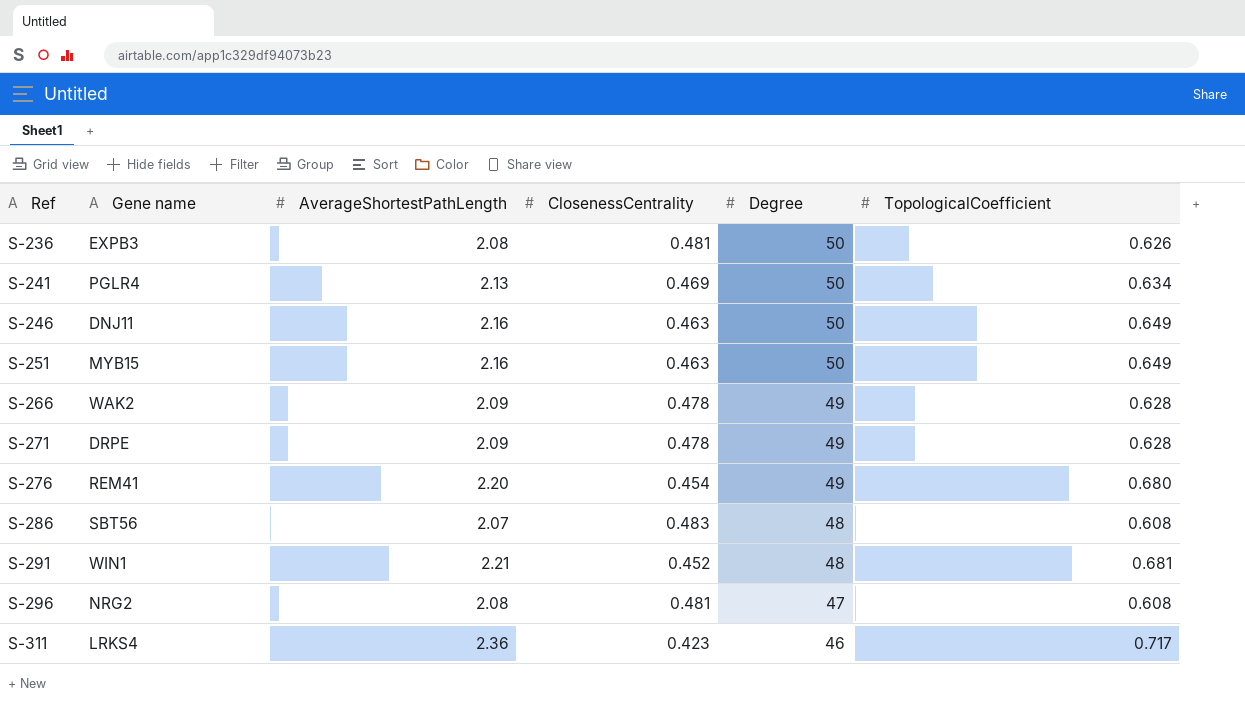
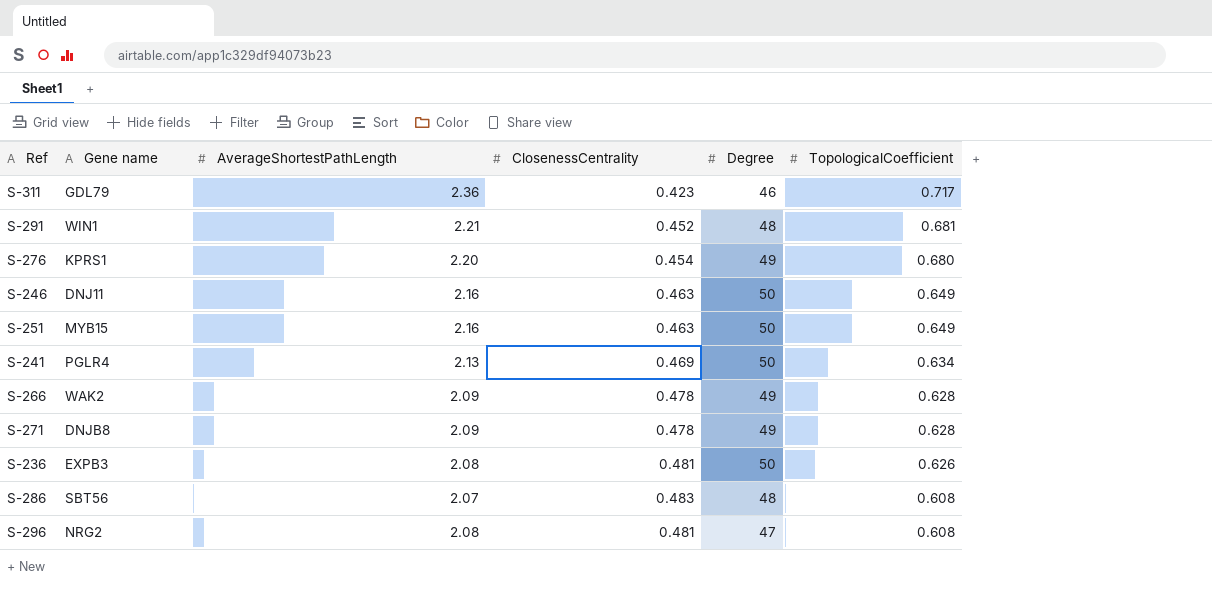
row order: Ref ascending -> TopologicalCoefficient descending
S-311 | Gene name: LRKS4 -> GDL79
S-276 | Gene name: REM41 -> KPRS1
S-271 | Gene name: DRPE -> DNJB8

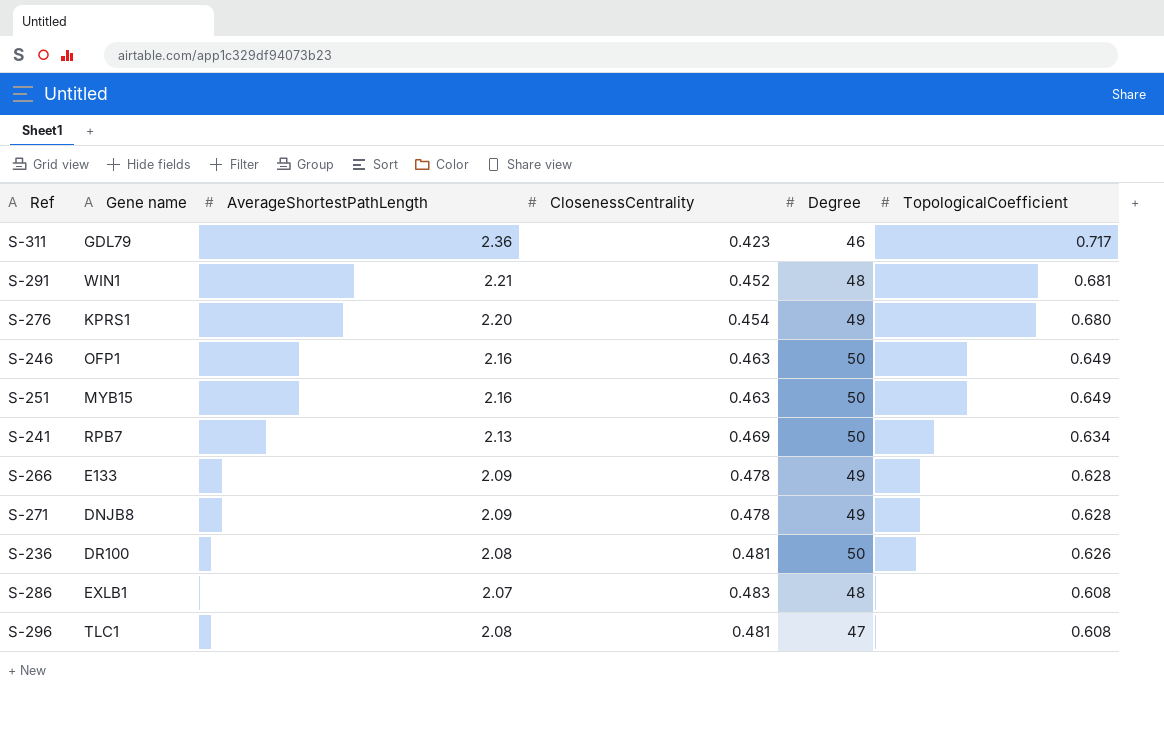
S-246 | Gene name: DNJ11 -> OFP1
S-241 | Gene name: PGLR4 -> RPB7
S-266 | Gene name: WAK2 -> E133
S-236 | Gene name: EXPB3 -> DR100
S-286 | Gene name: SBT56 -> EXLB1
S-296 | Gene name: NRG2 -> TLC1

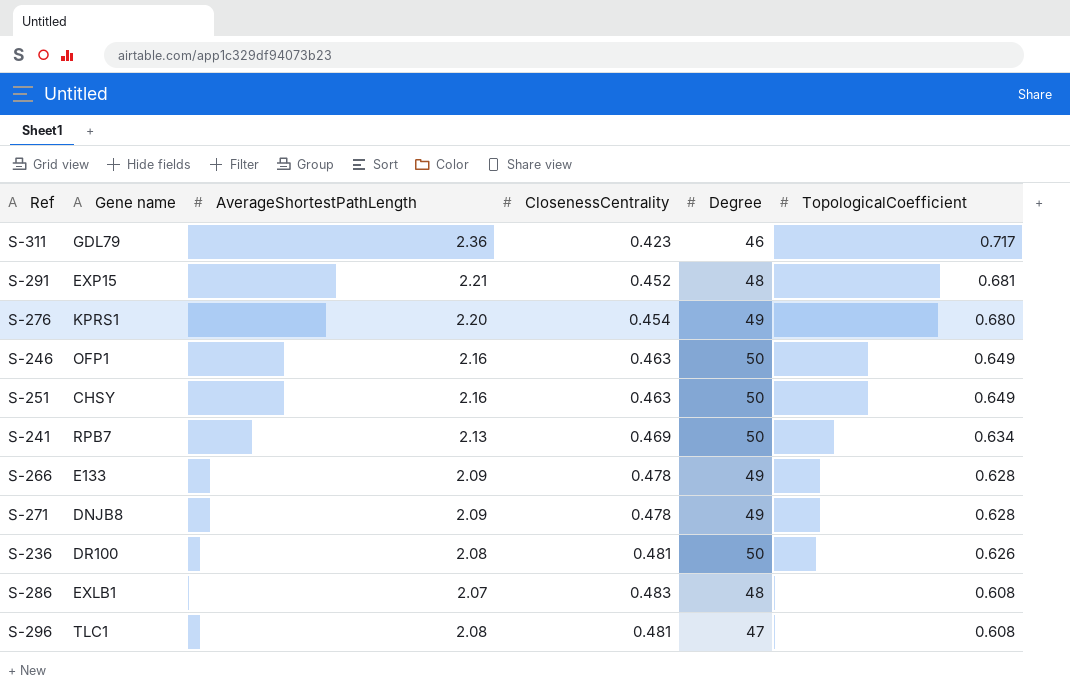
S-291 | Gene name: WIN1 -> EXP15
S-251 | Gene name: MYB15 -> CHSY

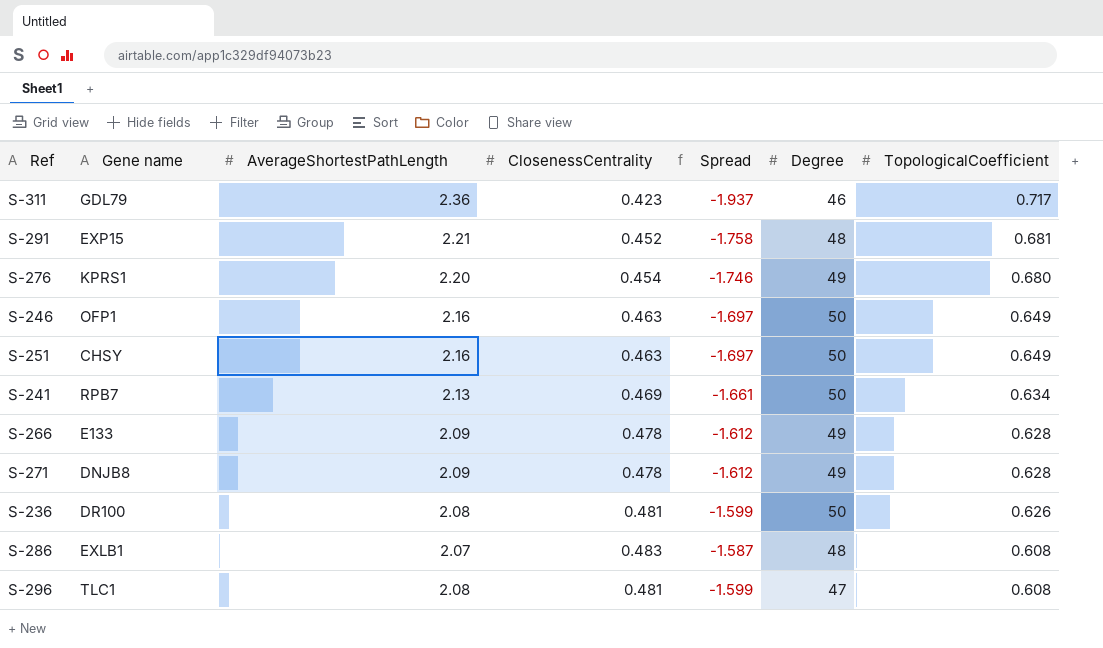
column Spread | formula: none -> [ClosenessCentrality] - [AverageShortestPathLength]

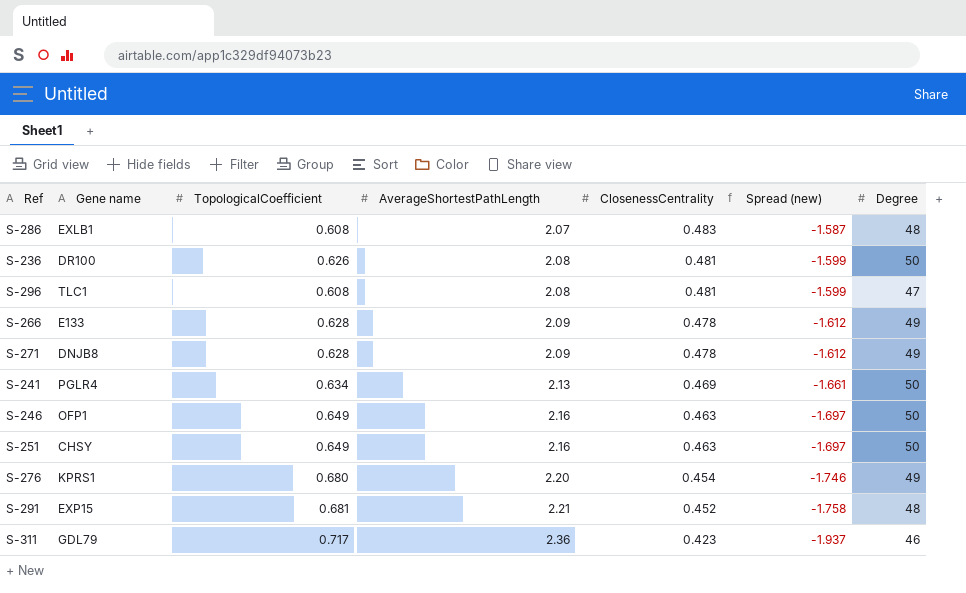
row order: TopologicalCoefficient descending -> AverageShortestPathLength ascending
column TopologicalCoefficient | position: 7 -> 3
column name: Spread -> Spread (new)
S-241 | Gene name: RPB7 -> PGLR4

